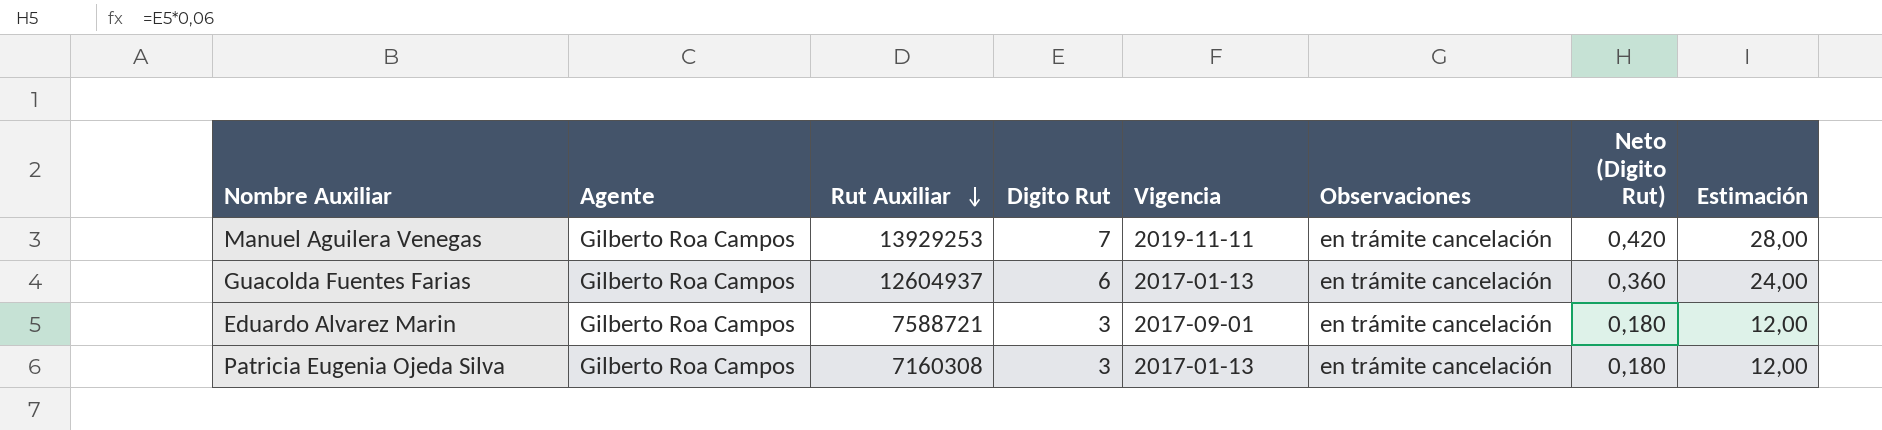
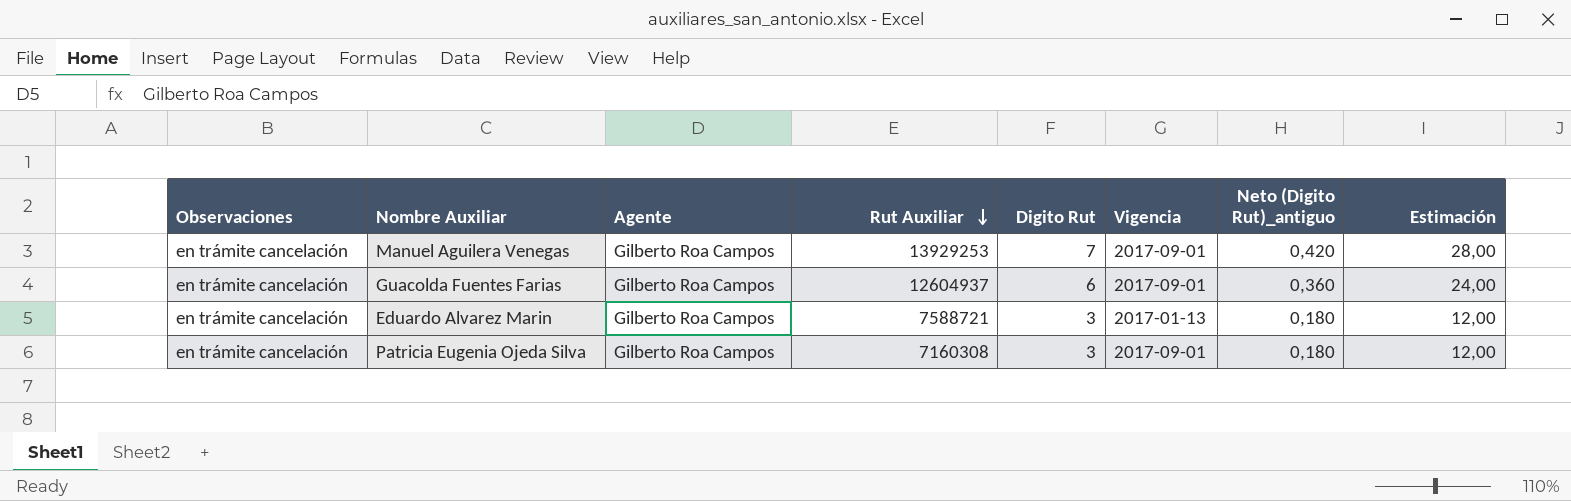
column Observaciones | position: 6 -> 1
column name: Neto (Digito Rut) -> Neto (Digito Rut)_antiguo
Manuel Aguilera Venegas | Vigencia: 2019-11-11 -> 2017-09-01
Guacolda Fuentes Farias | Vigencia: 2017-01-13 -> 2017-09-01
Eduardo Alvarez Marin | Vigencia: 2017-09-01 -> 2017-01-13
Patricia Eugenia Ojeda Silva | Vigencia: 2017-01-13 -> 2017-09-01

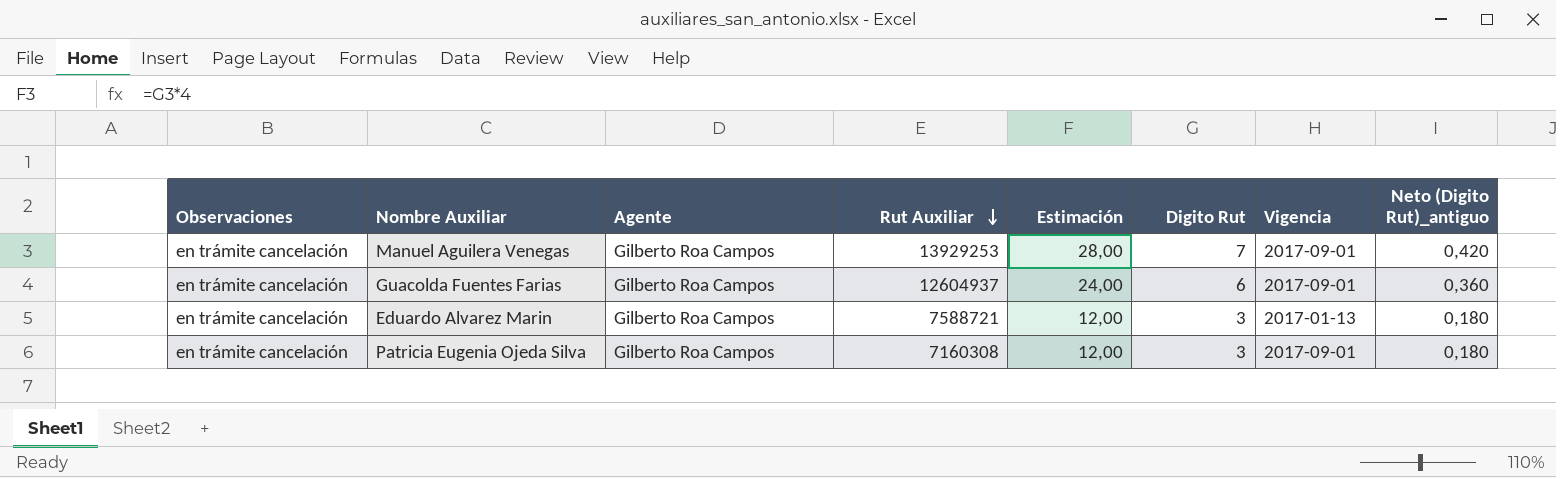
column Estimación | position: 8 -> 5

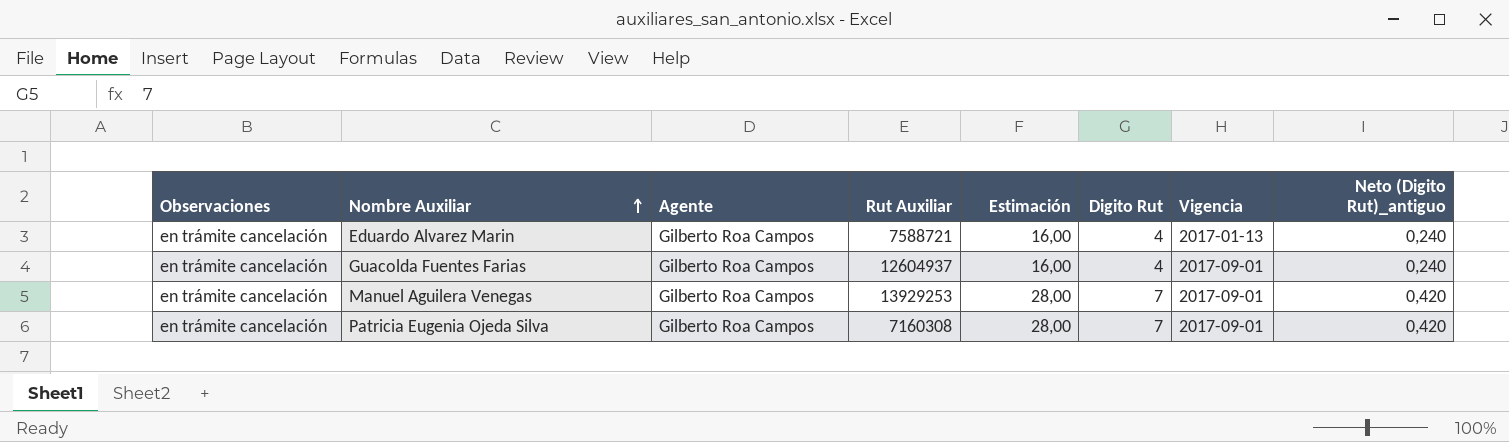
row order: Rut Auxiliar descending -> Nombre Auxiliar ascending
Eduardo Alvarez Marin | Estimación: 12,00 -> 16,00
Eduardo Alvarez Marin | Digito Rut: 3 -> 4
Eduardo Alvarez Marin | Neto (Digito Rut)_antiguo: 0,180 -> 0,240
Guacolda Fuentes Farias | Estimación: 24,00 -> 16,00
Guacolda Fuentes Farias | Digito Rut: 6 -> 4
Guacolda Fuentes Farias | Neto (Digito Rut)_antiguo: 0,360 -> 0,240
Patricia Eugenia Ojeda Silva | Estimación: 12,00 -> 28,00
Patricia Eugenia Ojeda Silva | Digito Rut: 3 -> 7
Patricia Eugenia Ojeda Silva | Neto (Digito Rut)_antiguo: 0,180 -> 0,420

